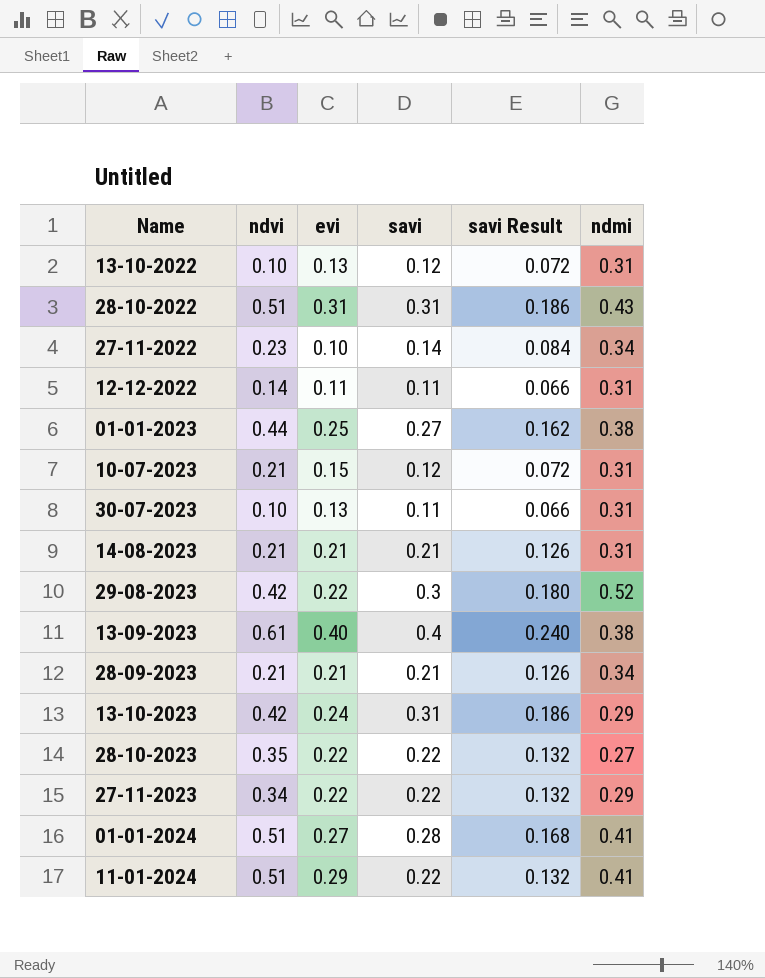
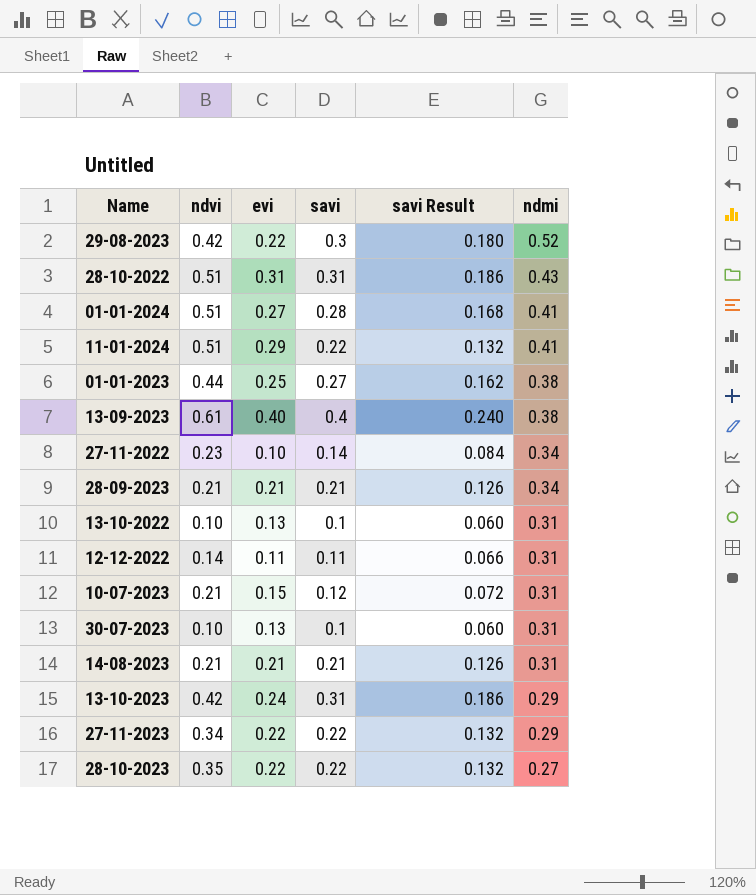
row order: Name ascending -> ndmi descending
13-10-2022 | savi: 0.12 -> 0.1
13-10-2022 | savi Result: 0.072 -> 0.060
30-07-2023 | savi: 0.11 -> 0.1
30-07-2023 | savi Result: 0.066 -> 0.060

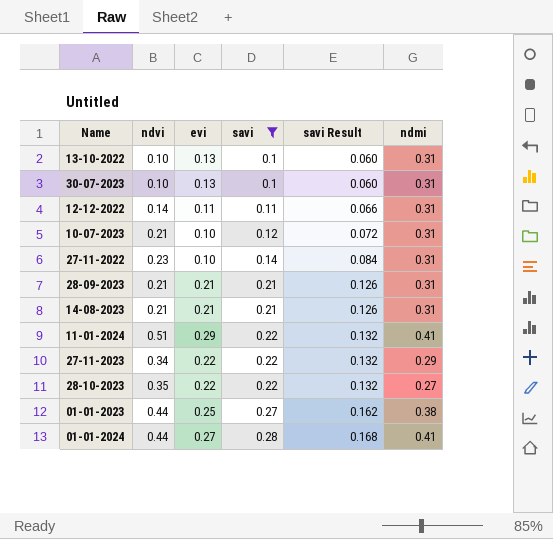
filter: none -> savi <= 0.28
row order: ndmi descending -> savi ascending
10-07-2023 | evi: 0.15 -> 0.10
27-11-2022 | ndmi: 0.34 -> 0.31
28-09-2023 | ndmi: 0.34 -> 0.31
01-01-2024 | ndvi: 0.51 -> 0.44

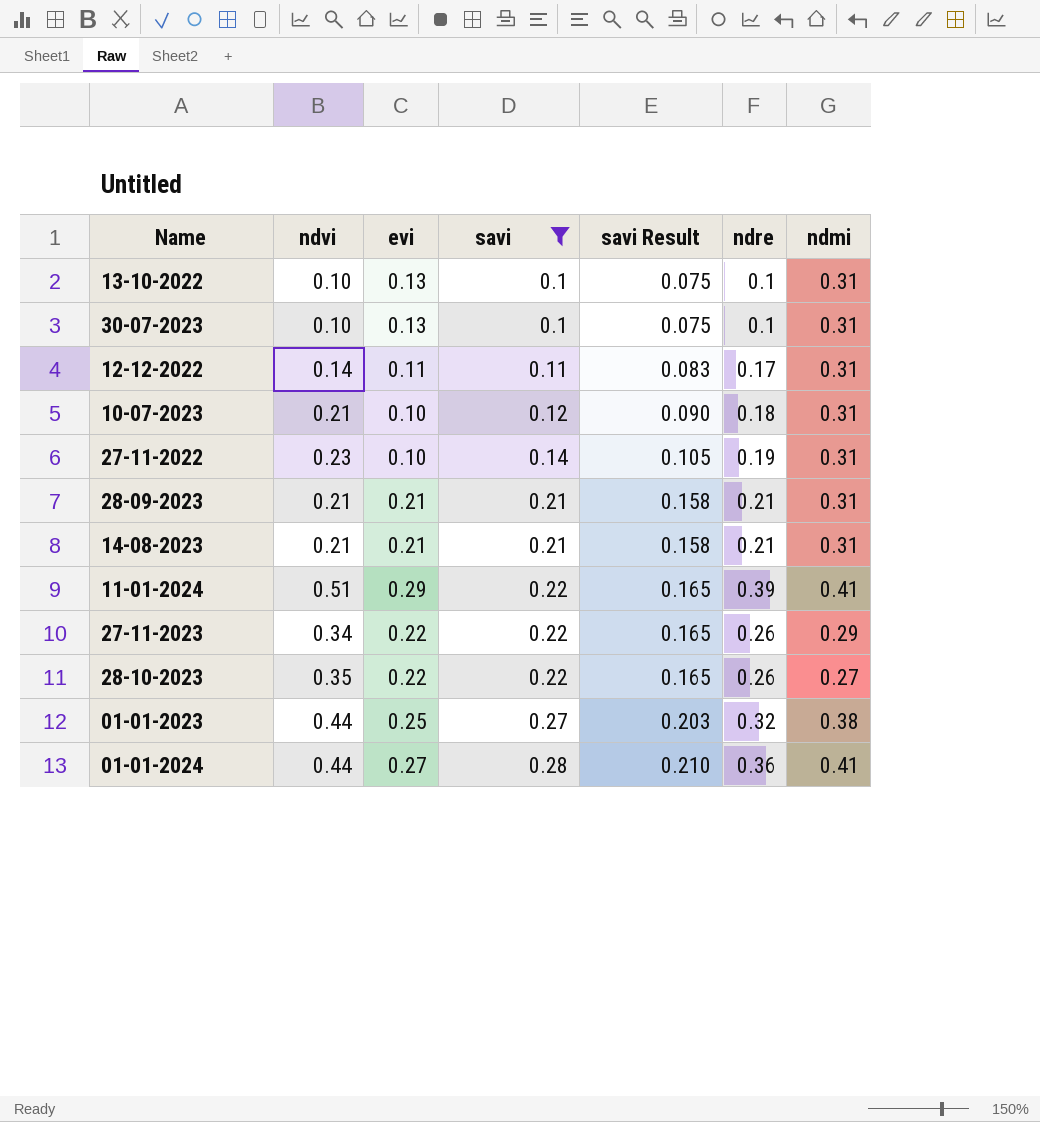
column savi Result | formula: [savi] * 0.6 -> [savi] * 0.75
column ndre | position: none -> 6

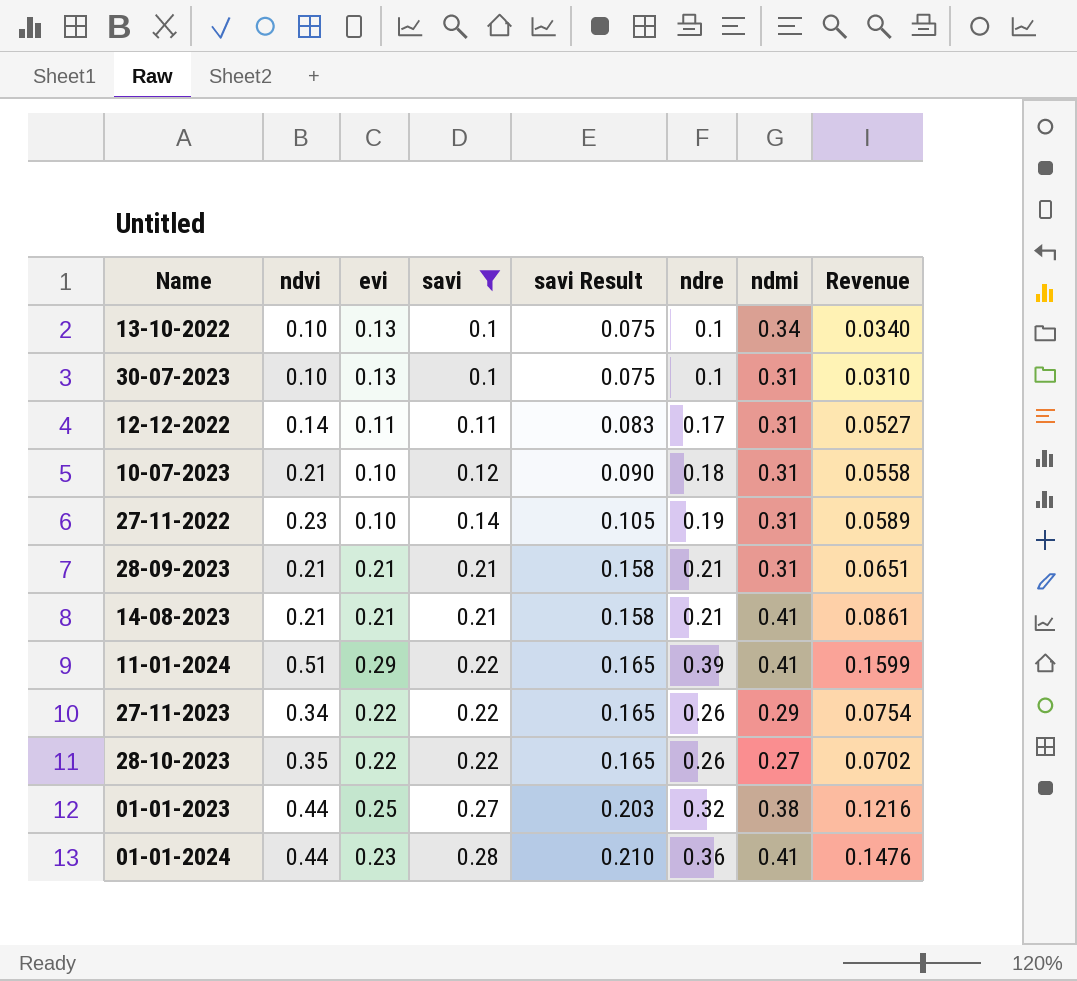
column Revenue | formula: none -> [ndre] * [ndmi]
13-10-2022 | ndmi: 0.31 -> 0.34
14-08-2023 | ndmi: 0.31 -> 0.41
01-01-2024 | evi: 0.27 -> 0.23

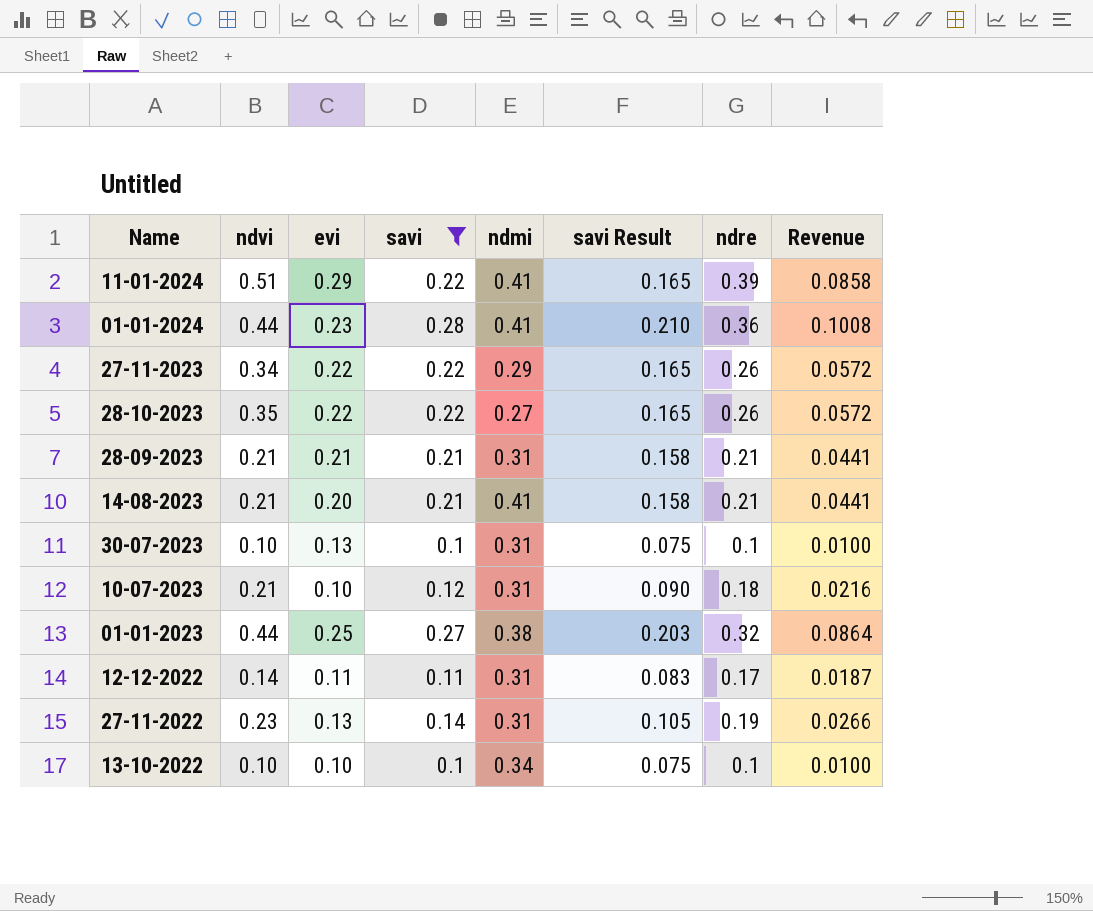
row order: savi ascending -> Name descending
column ndmi | position: 7 -> 5
column Revenue | formula: [ndre] * [ndmi] -> [savi] * [ndre]
14-08-2023 | evi: 0.21 -> 0.20
27-11-2022 | evi: 0.10 -> 0.13
13-10-2022 | evi: 0.13 -> 0.10

